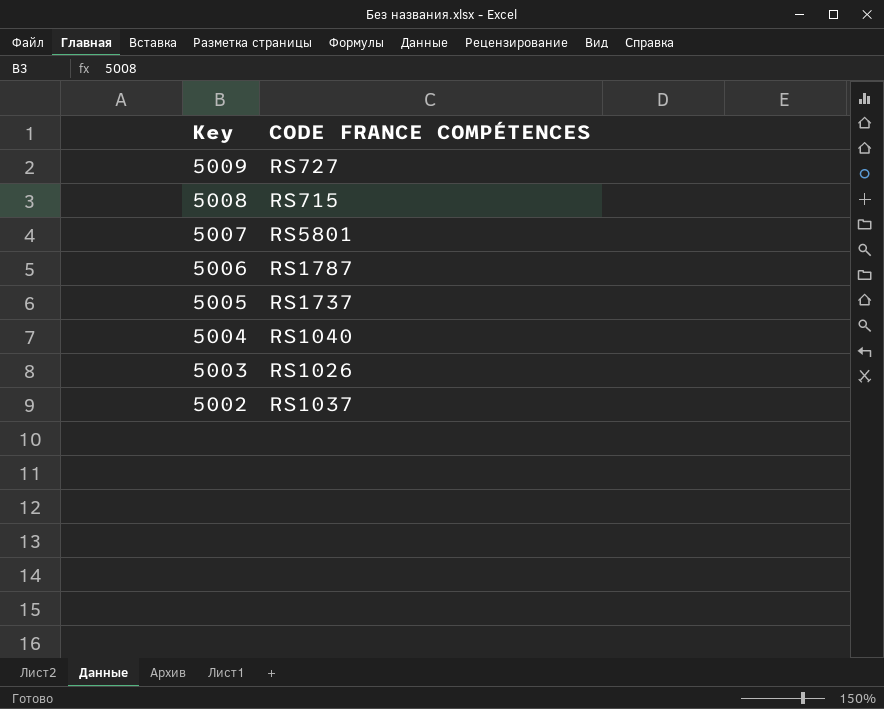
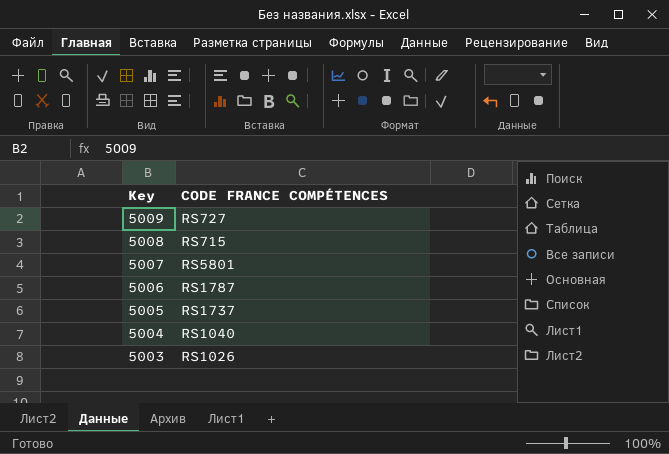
row 5002: RS1037 -> none

